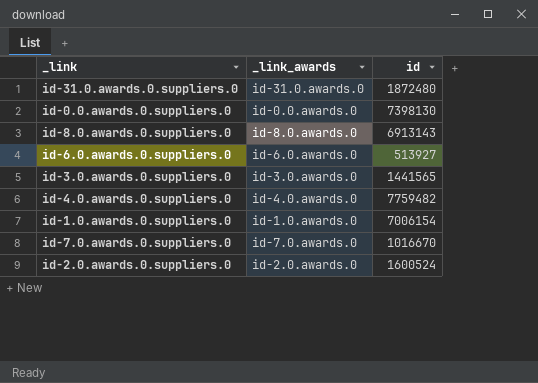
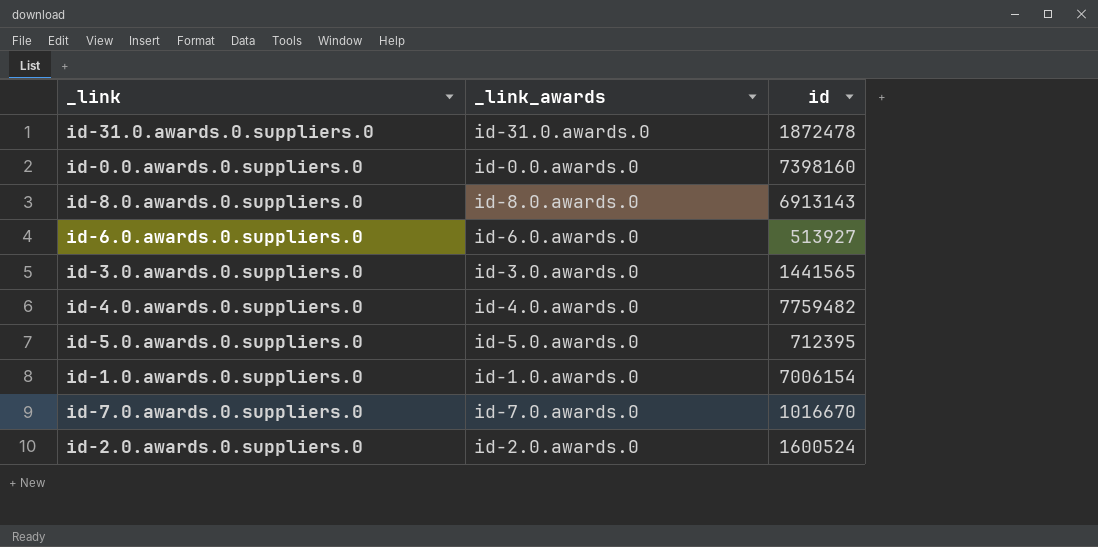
id-31.0.awards.0.suppliers.0 | id: 1872480 -> 1872478
id-0.0.awards.0.suppliers.0 | id: 7398130 -> 7398160
row id-5.0.awards.0.suppliers.0: none -> id-5.0.awards.0 | 712395

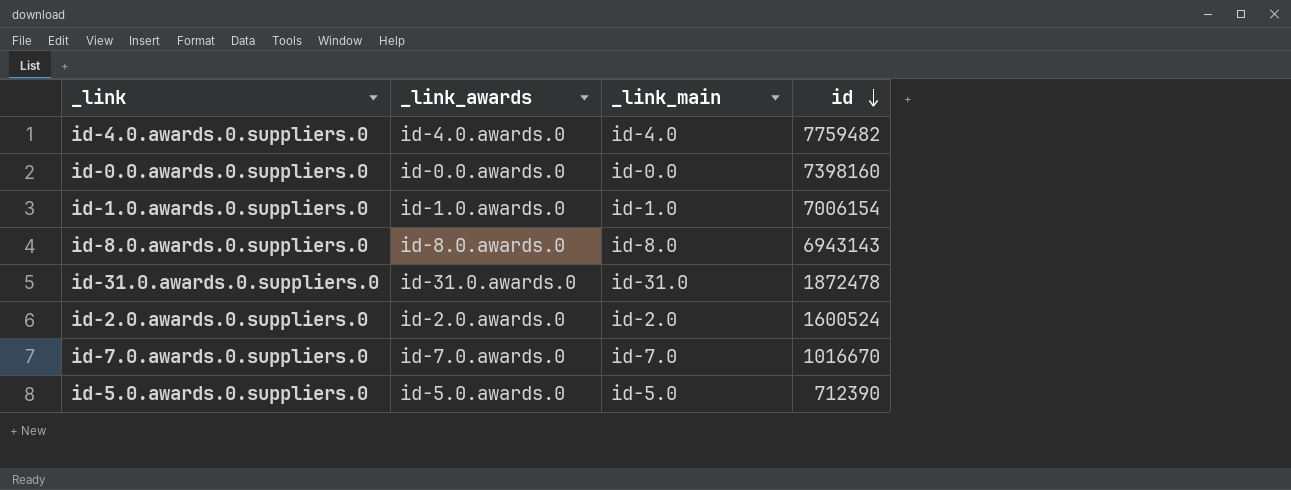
row order: none -> id descending
column _link_main | position: none -> 3
row id-6.0.awards.0.suppliers.0: id-6.0.awards.0 | 513927 -> none
row id-3.0.awards.0.suppliers.0: id-3.0.awards.0 | 1441565 -> none
id-8.0.awards.0.suppliers.0 | id: 6913143 -> 6943143
id-5.0.awards.0.suppliers.0 | id: 712395 -> 712390

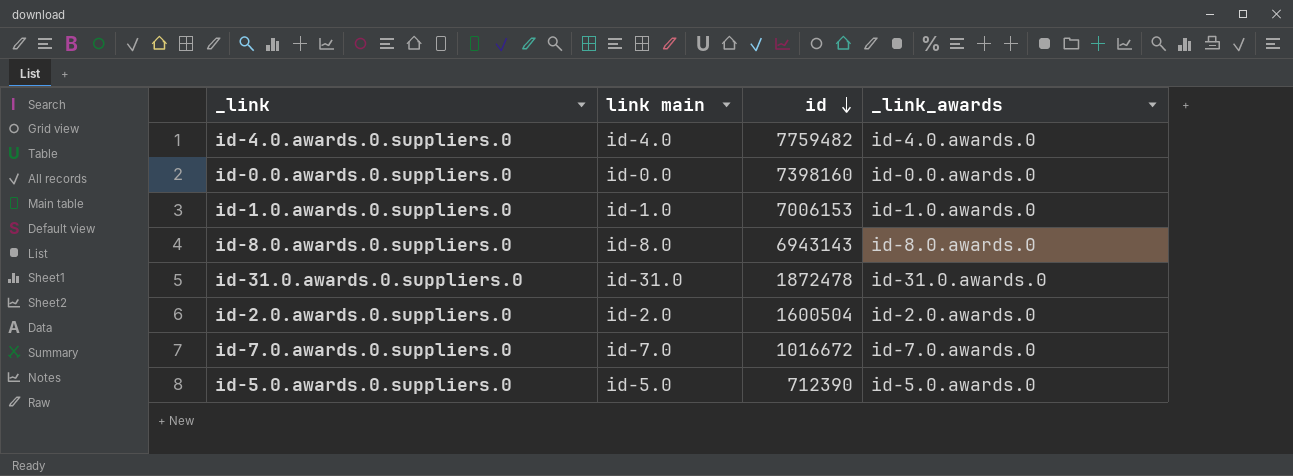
column name: _link_main -> link main
column _link_awards | position: 2 -> 4
id-1.0.awards.0.suppliers.0 | id: 7006154 -> 7006153
id-2.0.awards.0.suppliers.0 | id: 1600524 -> 1600504
id-7.0.awards.0.suppliers.0 | id: 1016670 -> 1016672

